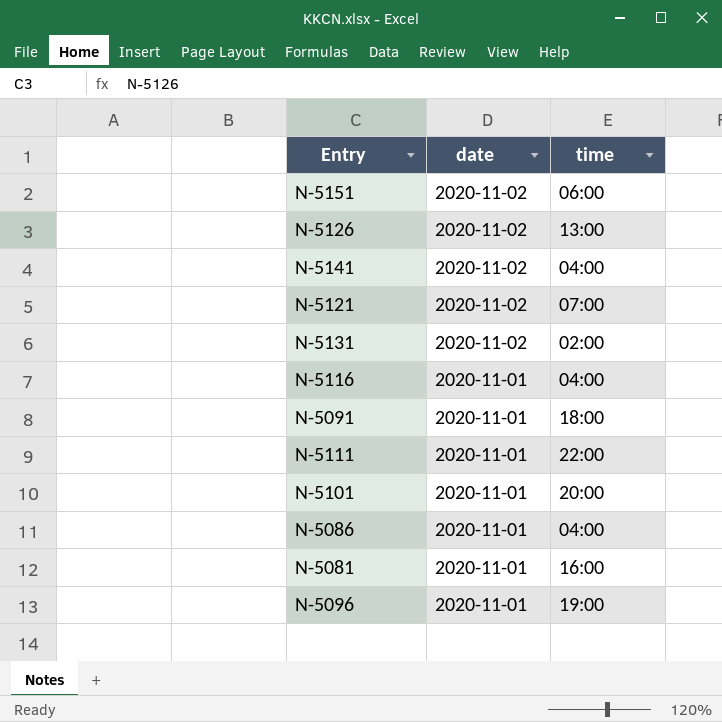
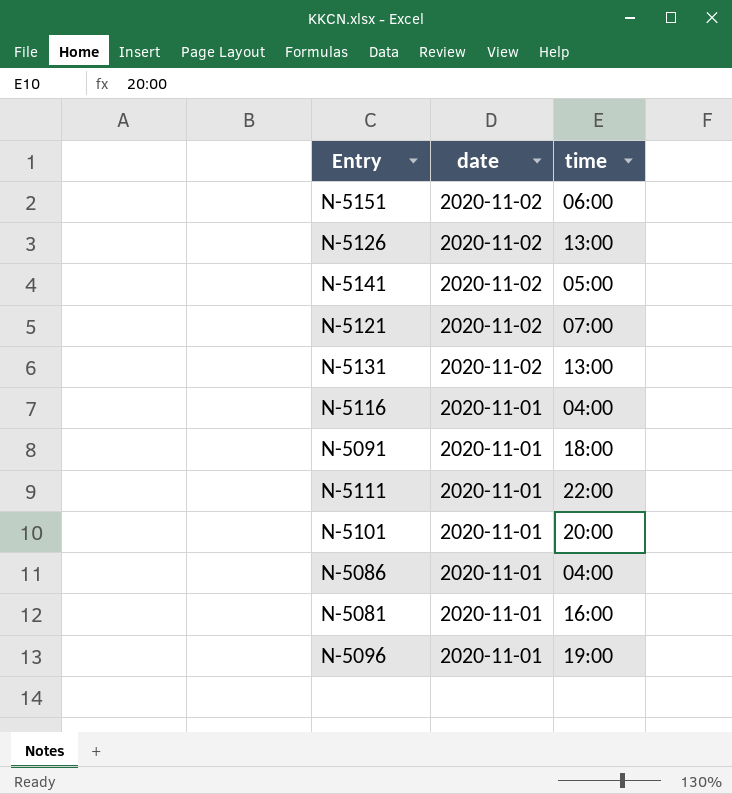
N-5141 | time: 04:00 -> 05:00
N-5131 | time: 02:00 -> 13:00

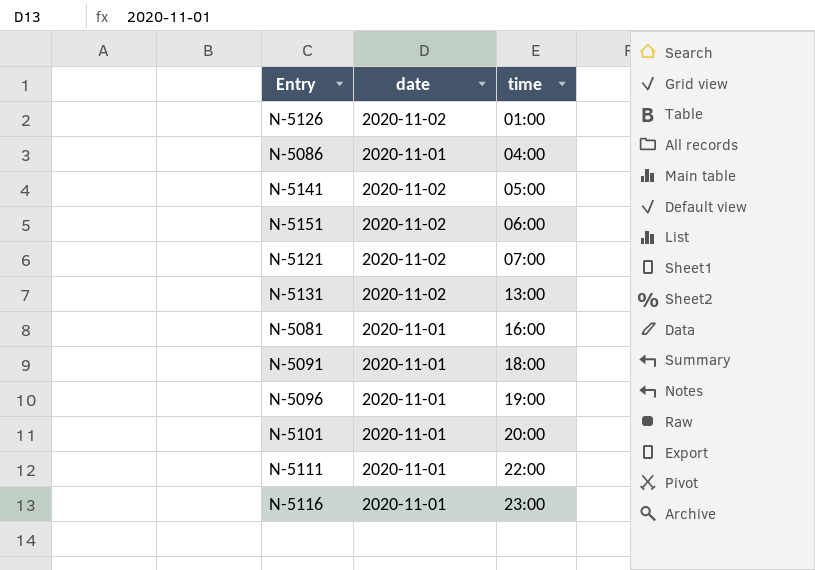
row order: date descending -> time ascending
N-5126 | time: 13:00 -> 01:00
N-5116 | time: 04:00 -> 23:00

